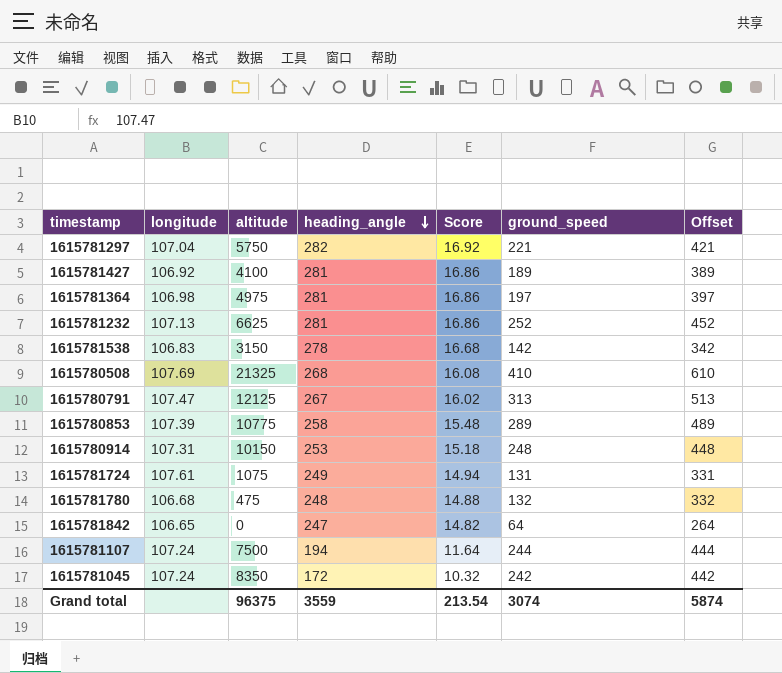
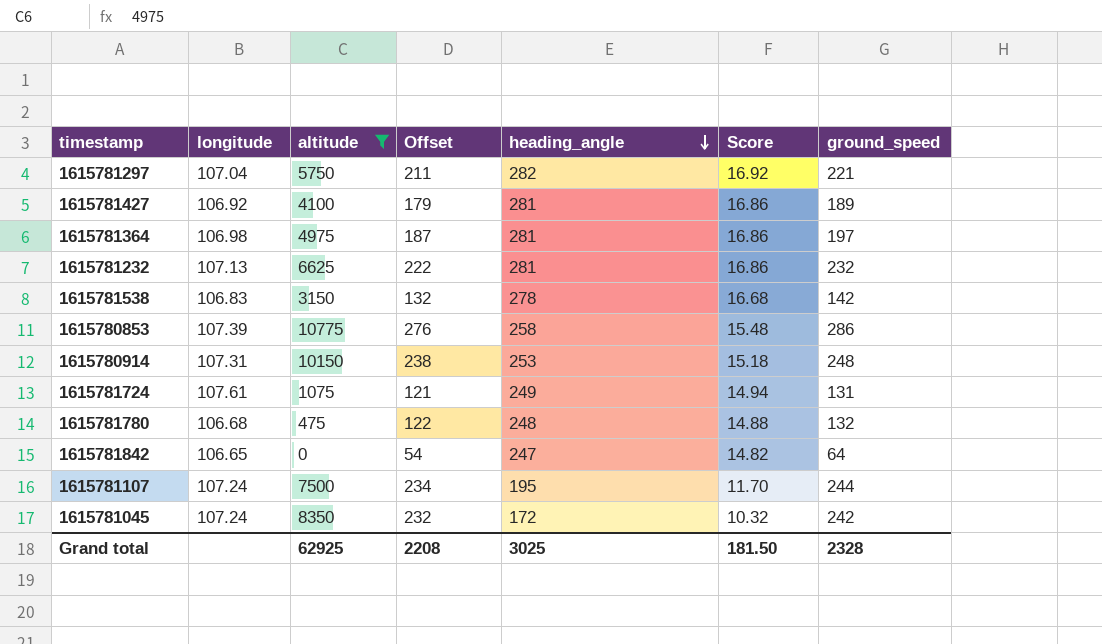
filter: none -> altitude <= 10775
column Offset | formula: [ground_speed] + 200 -> [ground_speed] - 10
column Offset | position: 7 -> 4
1615781232 | ground_speed: 252 -> 232
1615780853 | ground_speed: 289 -> 286
1615781107 | heading_angle: 194 -> 195
1615781107 | Score: 11.64 -> 11.70
Grand total | altitude: 96375 -> 62925
Grand total | Offset: 5874 -> 2208
Grand total | heading_angle: 3559 -> 3025
Grand total | Score: 213.54 -> 181.50
Grand total | ground_speed: 3074 -> 2328

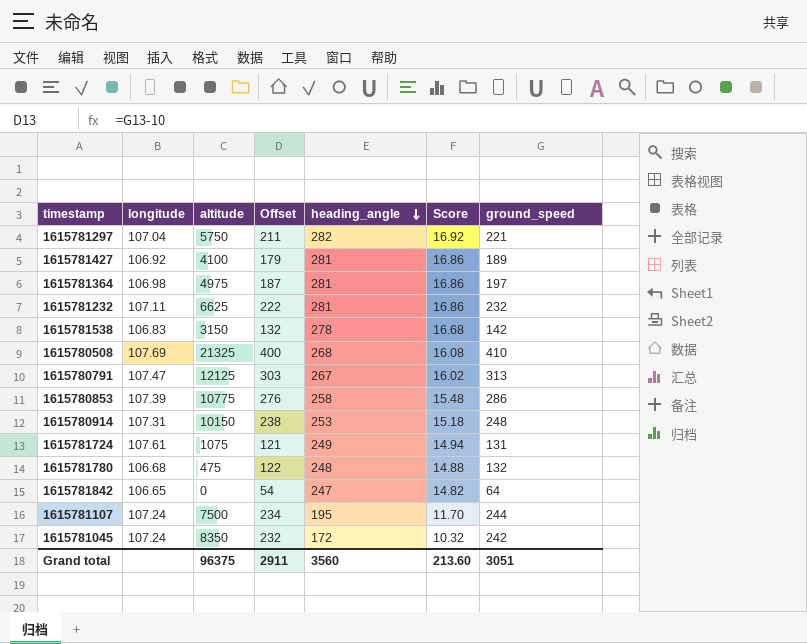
filter: altitude <= 10775 -> none
1615781232 | longitude: 107.13 -> 107.11
Grand total | altitude: 62925 -> 96375
Grand total | Offset: 2208 -> 2911
Grand total | heading_angle: 3025 -> 3560
Grand total | Score: 181.50 -> 213.60
Grand total | ground_speed: 2328 -> 3051

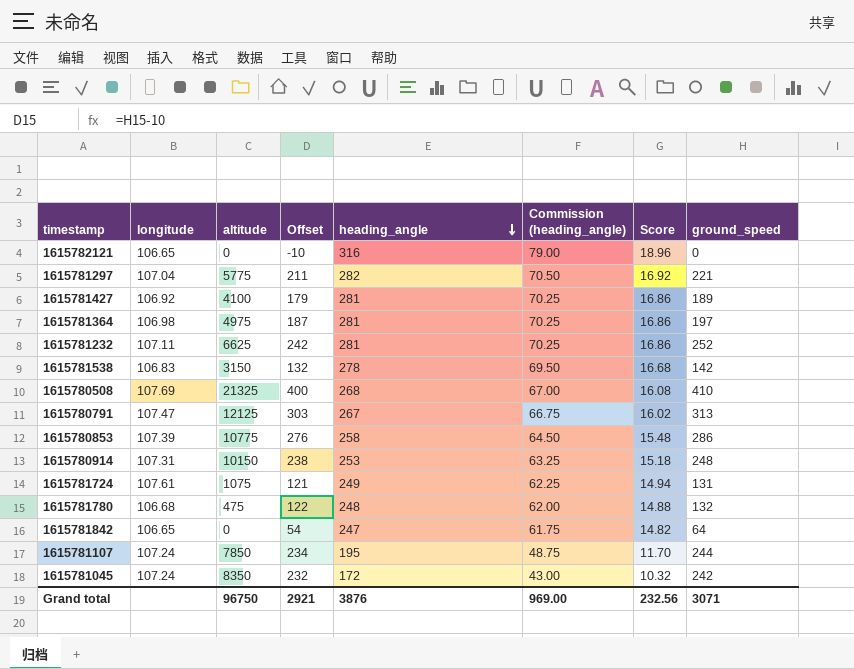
column Commission (heading_angle) | formula: none -> [heading_angle] * 0.25
row 1615782121: none -> 106.65 | 0 | -10 | 316 | 79.00 | 18.96 | 0
1615781297 | altitude: 5750 -> 5775
1615781232 | Offset: 222 -> 242
1615781232 | ground_speed: 232 -> 252
1615781107 | altitude: 7500 -> 7850
Grand total | altitude: 96375 -> 96750
Grand total | Offset: 2911 -> 2921
Grand total | heading_angle: 3560 -> 3876
Grand total | Score: 213.60 -> 232.56
Grand total | ground_speed: 3051 -> 3071

